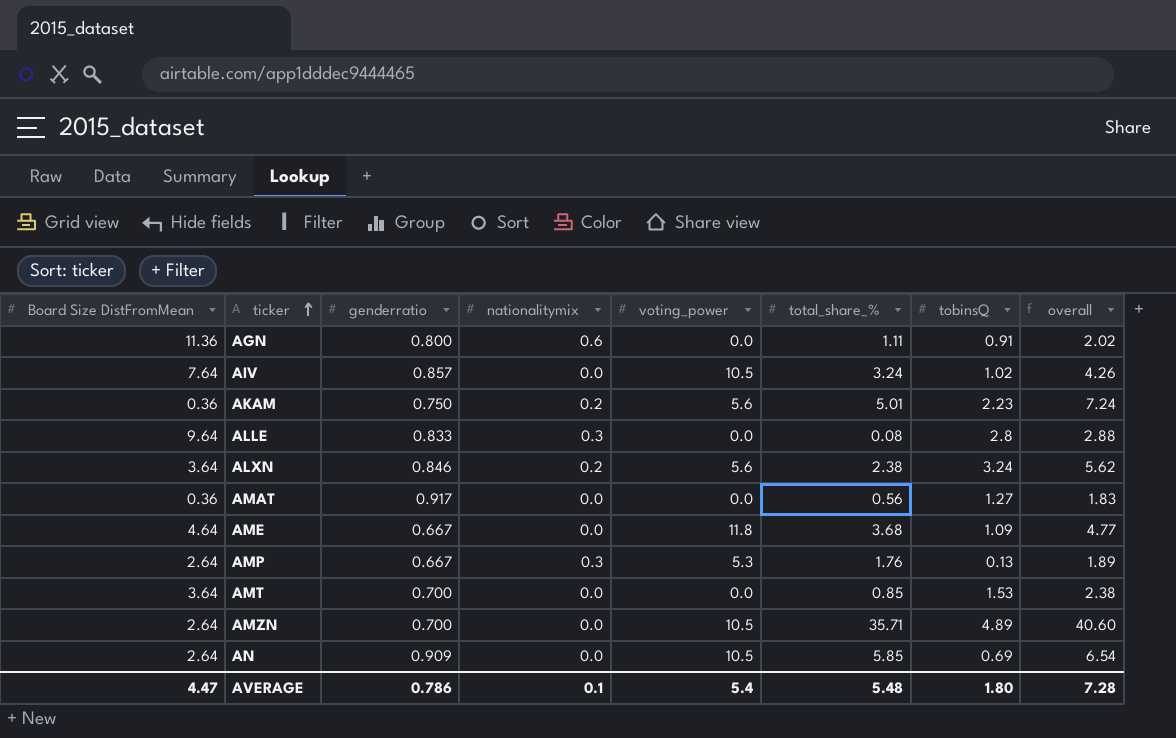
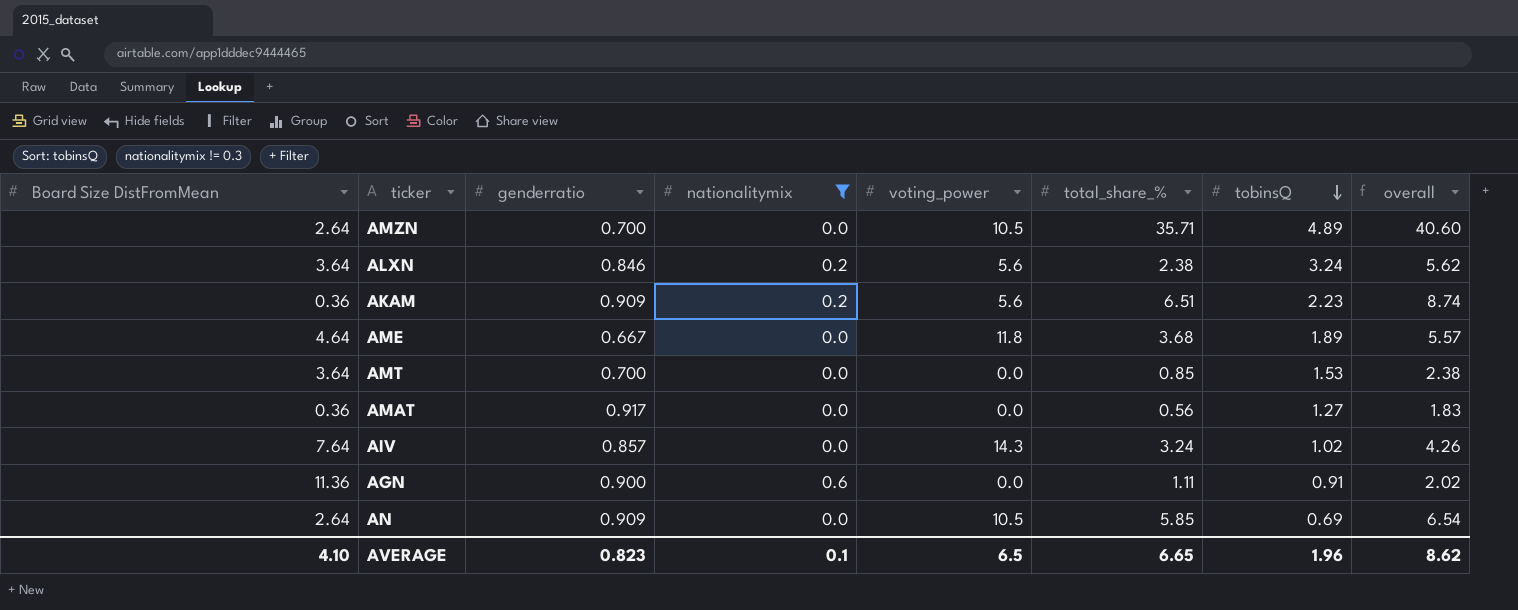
filter: none -> nationalitymix != 0.3
row order: ticker ascending -> tobinsQ descending
AKAM | genderratio: 0.750 -> 0.909
AKAM | total_share_%: 5.01 -> 6.51
AKAM | overall: 7.24 -> 8.74
AME | tobinsQ: 1.09 -> 1.89
AME | overall: 4.77 -> 5.57
AIV | voting_power: 10.5 -> 14.3
AGN | genderratio: 0.800 -> 0.900
AVERAGE | Board Size DistFromMean: 4.47 -> 4.10
AVERAGE | genderratio: 0.786 -> 0.823
AVERAGE | voting_power: 5.4 -> 6.5
AVERAGE | total_share_%: 5.48 -> 6.65
AVERAGE | tobinsQ: 1.80 -> 1.96
AVERAGE | overall: 7.28 -> 8.62

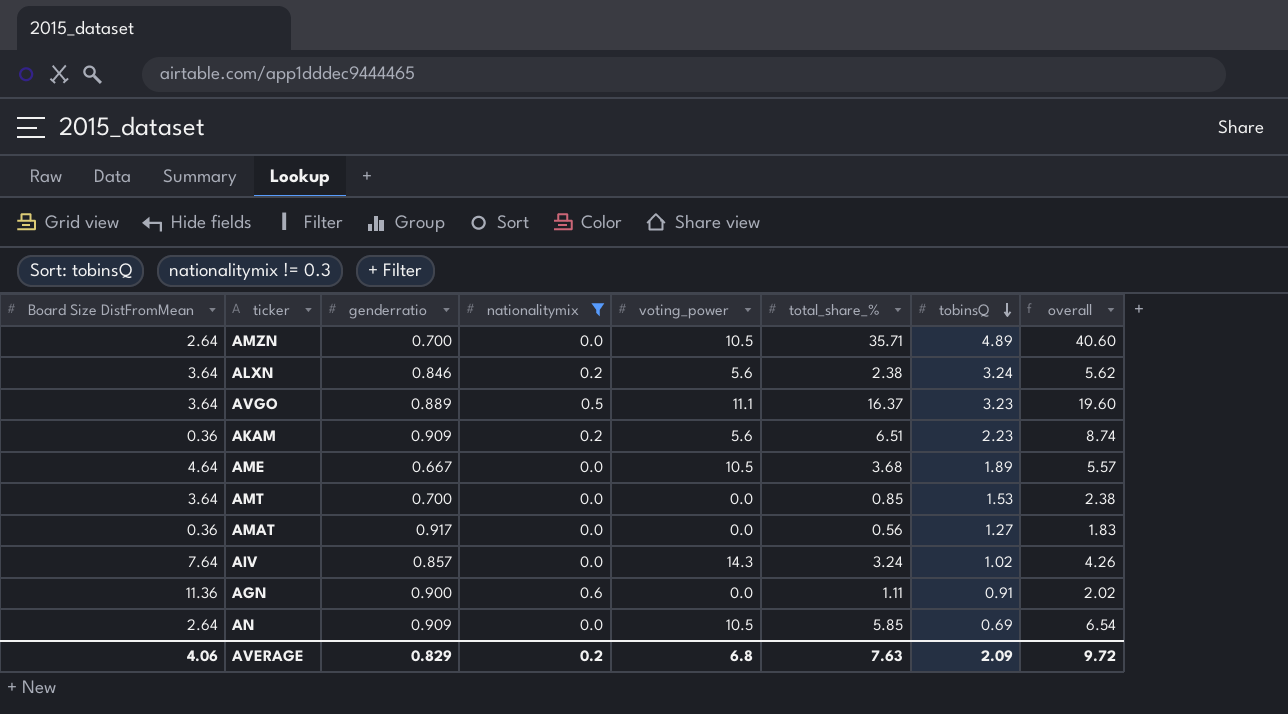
row AVGO: none -> 3.64 | 0.889 | 0.5 | 11.1 | 16.37 | 3.23 | 19.60
AME | voting_power: 11.8 -> 10.5
AVERAGE | Board Size DistFromMean: 4.10 -> 4.06
AVERAGE | genderratio: 0.823 -> 0.829
AVERAGE | nationalitymix: 0.1 -> 0.2
AVERAGE | voting_power: 6.5 -> 6.8
AVERAGE | total_share_%: 6.65 -> 7.63
AVERAGE | tobinsQ: 1.96 -> 2.09
AVERAGE | overall: 8.62 -> 9.72

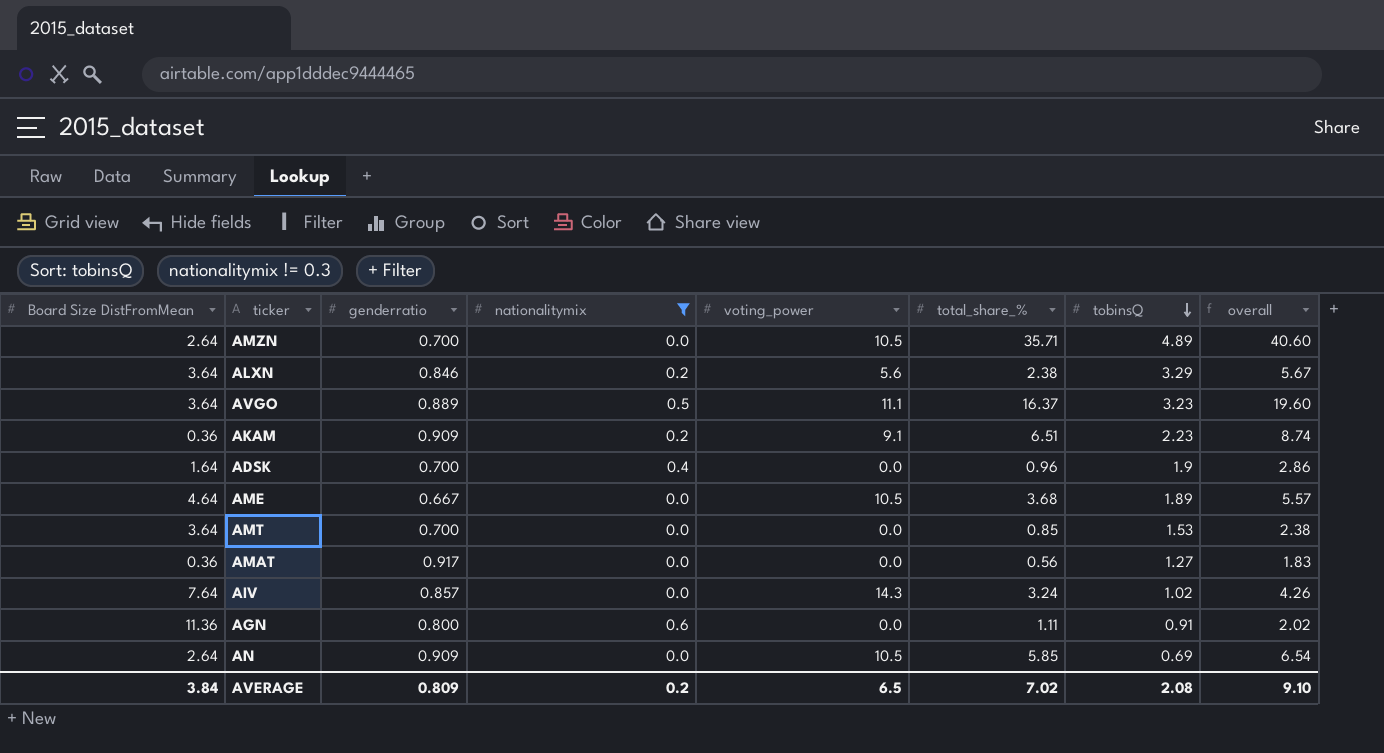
ALXN | tobinsQ: 3.24 -> 3.29
ALXN | overall: 5.62 -> 5.67
AKAM | voting_power: 5.6 -> 9.1
row ADSK: none -> 1.64 | 0.700 | 0.4 | 0.0 | 0.96 | 1.9 | 2.86
AGN | genderratio: 0.900 -> 0.800
AVERAGE | Board Size DistFromMean: 4.06 -> 3.84
AVERAGE | genderratio: 0.829 -> 0.809
AVERAGE | voting_power: 6.8 -> 6.5
AVERAGE | total_share_%: 7.63 -> 7.02
AVERAGE | tobinsQ: 2.09 -> 2.08
AVERAGE | overall: 9.72 -> 9.10

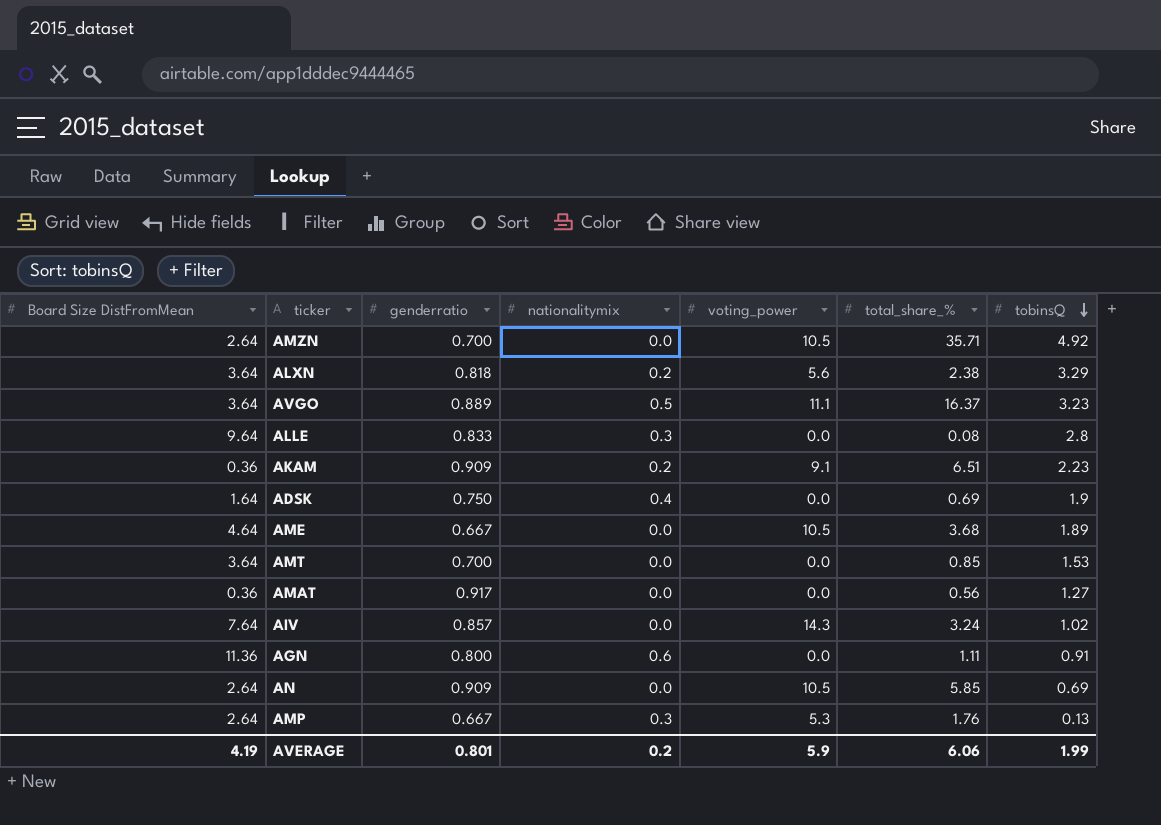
filter: nationalitymix != 0.3 -> none
column overall | formula: [total_share_%] + [tobinsQ] -> none
AMZN | tobinsQ: 4.89 -> 4.92
ALXN | genderratio: 0.846 -> 0.818
ADSK | genderratio: 0.700 -> 0.750
ADSK | total_share_%: 0.96 -> 0.69
AVERAGE | Board Size DistFromMean: 3.84 -> 4.19
AVERAGE | genderratio: 0.809 -> 0.801
AVERAGE | voting_power: 6.5 -> 5.9
AVERAGE | total_share_%: 7.02 -> 6.06
AVERAGE | tobinsQ: 2.08 -> 1.99

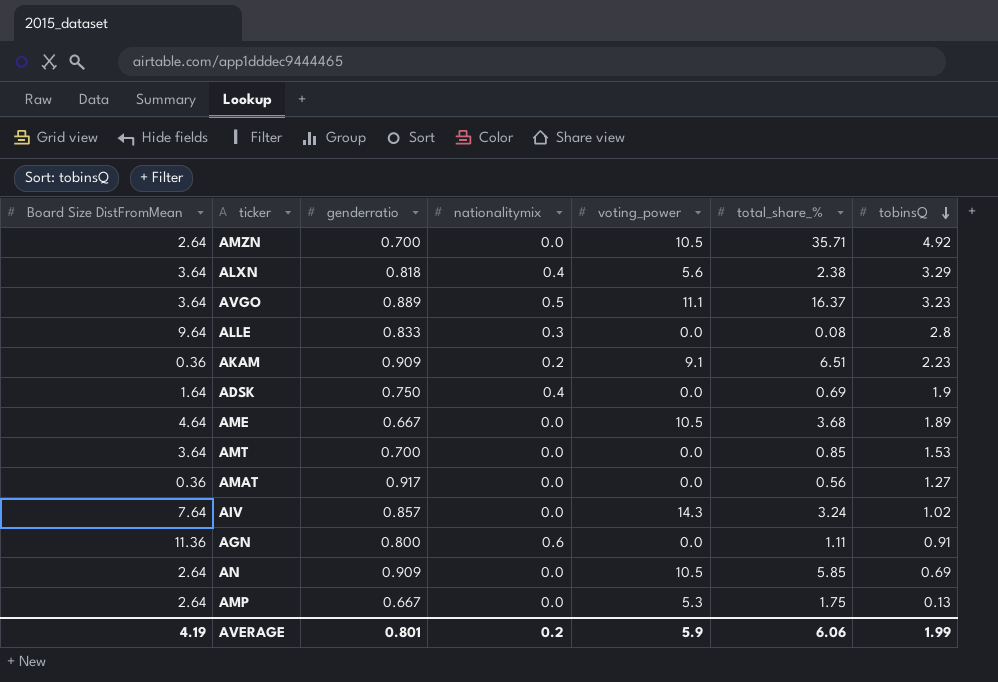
ALXN | nationalitymix: 0.2 -> 0.4
AMP | nationalitymix: 0.3 -> 0.0
AMP | total_share_%: 1.76 -> 1.75

